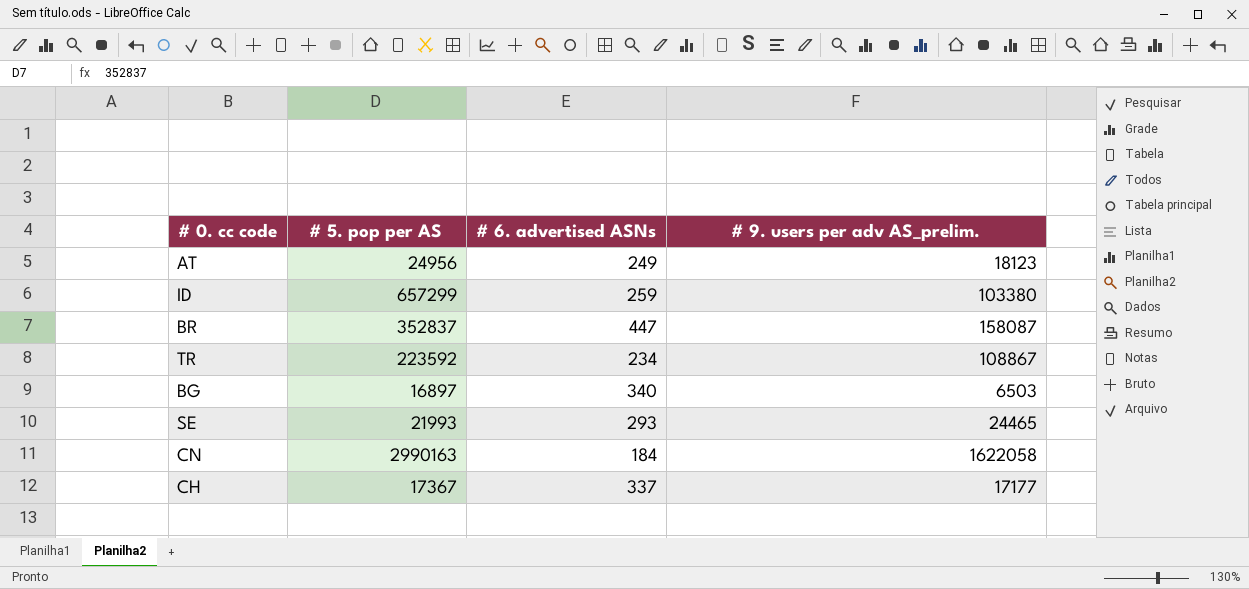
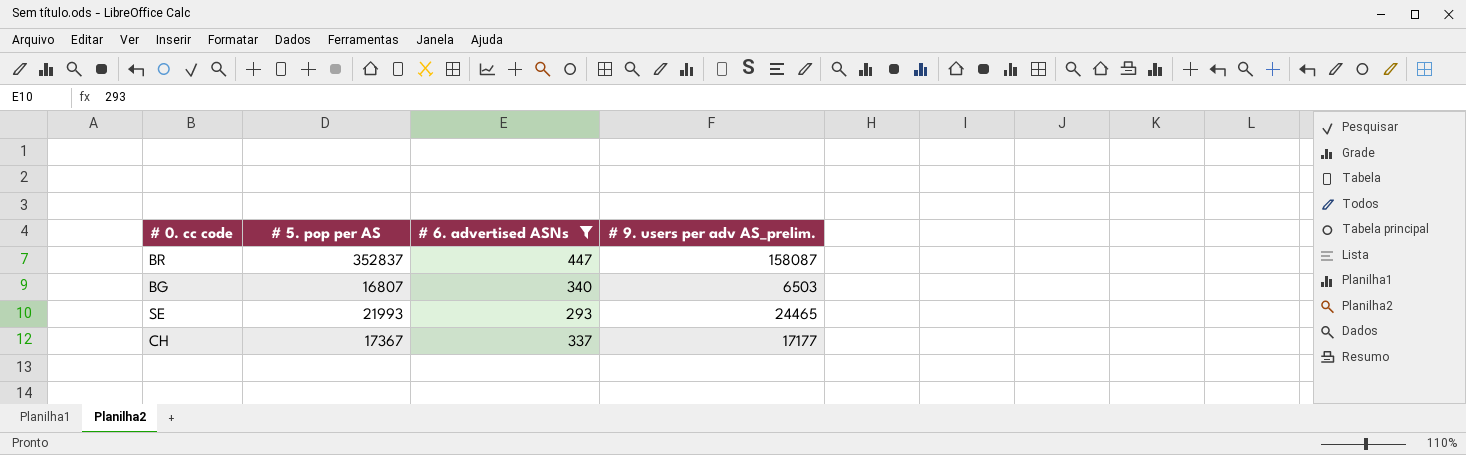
filter: none -> # 6. advertised ASNs >= 293
BG | # 5. pop per AS: 16897 -> 16807

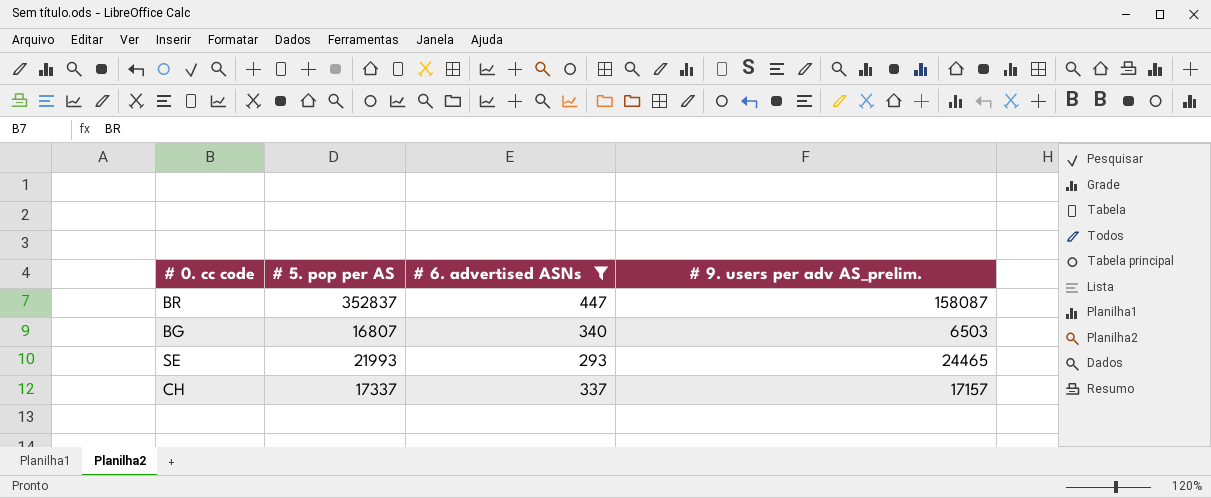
CH | # 5. pop per AS: 17367 -> 17337
CH | # 9. users per adv AS_prelim.: 17177 -> 17157

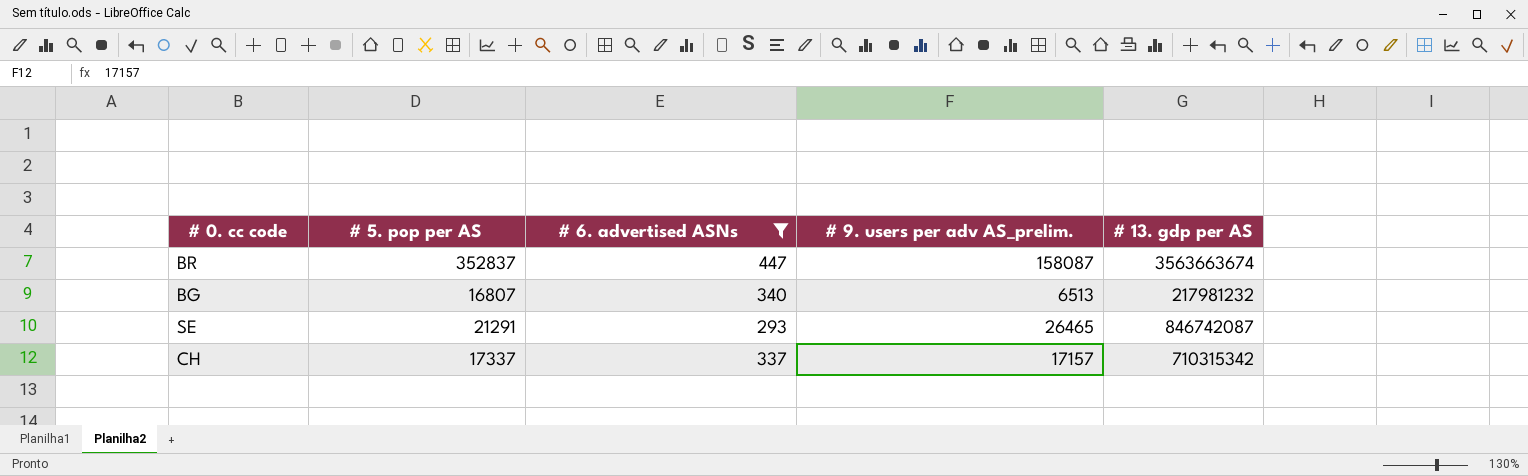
column # 13. gdp per AS | position: none -> 5
BG | # 9. users per adv AS_prelim.: 6503 -> 6513
SE | # 5. pop per AS: 21993 -> 21291
SE | # 9. users per adv AS_prelim.: 24465 -> 26465

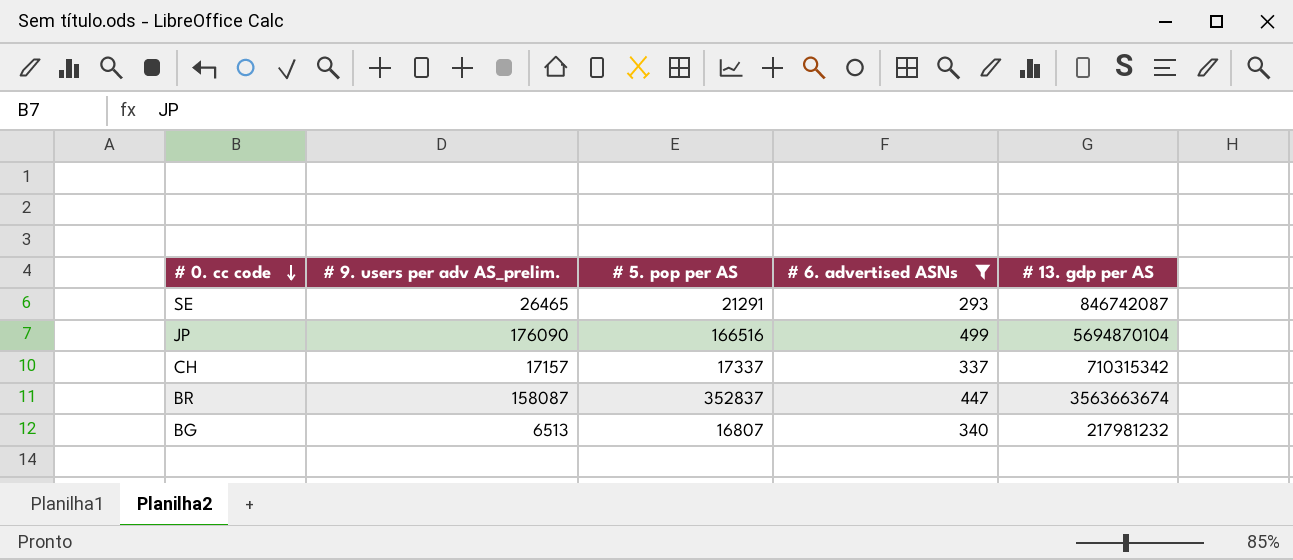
row order: none -> # 0. cc code descending
column # 9. users per adv AS_prelim. | position: 4 -> 2
row JP: none -> 176090 | 166516 | 499 | 5694870104

